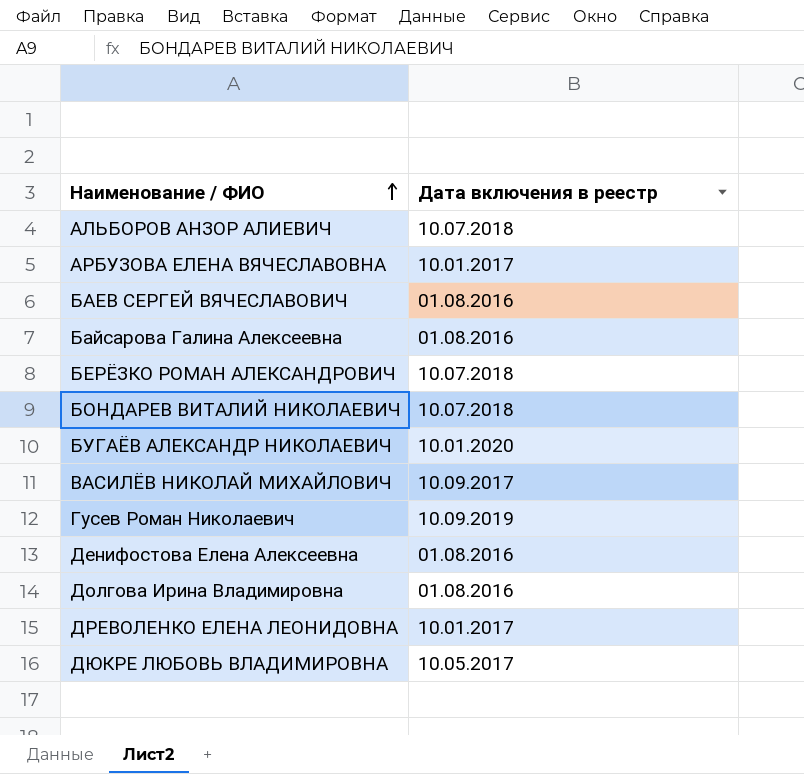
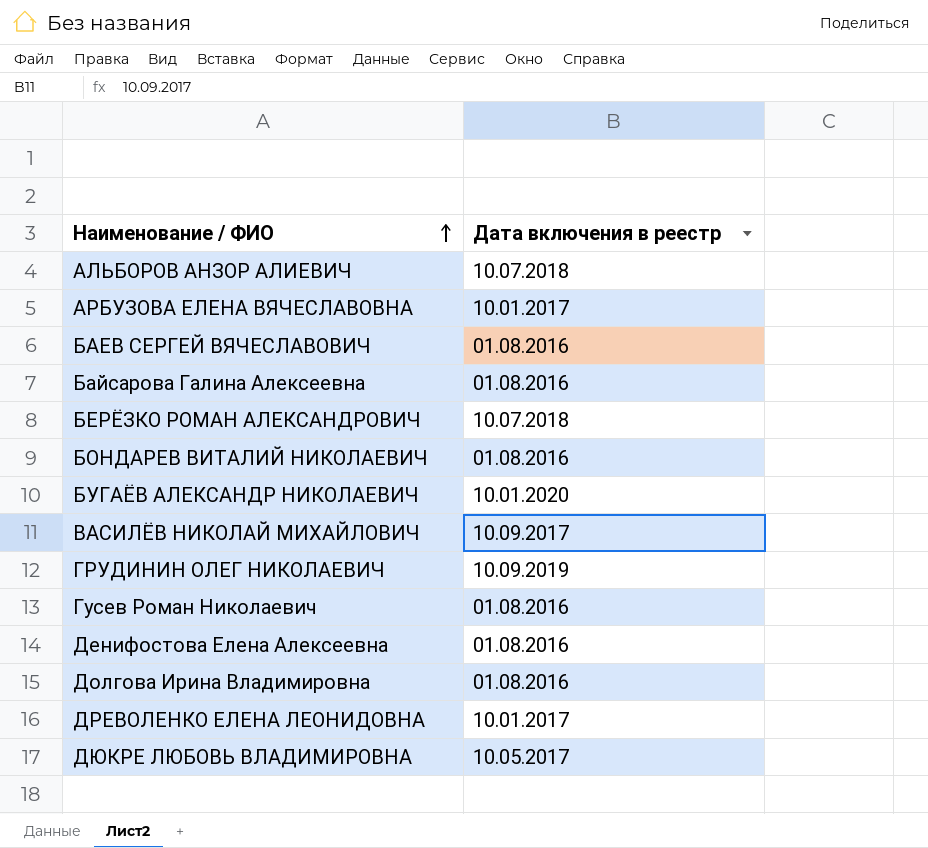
БОНДАРЕВ ВИТАЛИЙ НИКОЛАЕВИЧ | Дата включения в реестр: 10.07.2018 -> 01.08.2016
row ГРУДИНИН ОЛЕГ НИКОЛАЕВИЧ: none -> 10.09.2019
Гусев Роман Николаевич | Дата включения в реестр: 10.09.2019 -> 01.08.2016

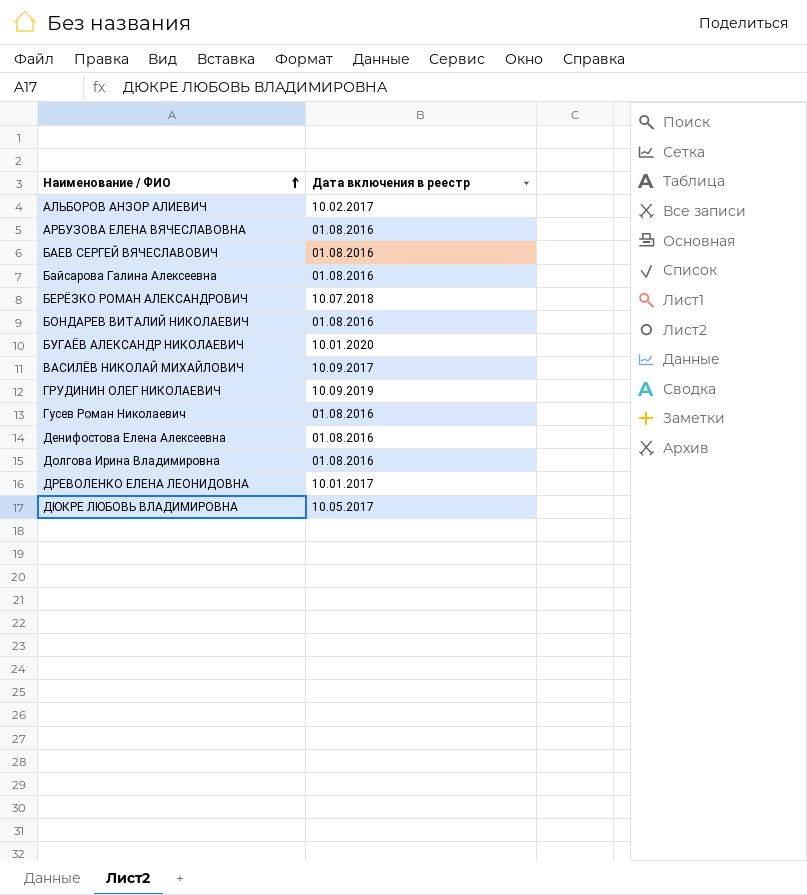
АЛЬБОРОВ АНЗОР АЛИЕВИЧ | Дата включения в реестр: 10.07.2018 -> 10.02.2017
АРБУЗОВА ЕЛЕНА ВЯЧЕСЛАВОВНА | Дата включения в реестр: 10.01.2017 -> 01.08.2016

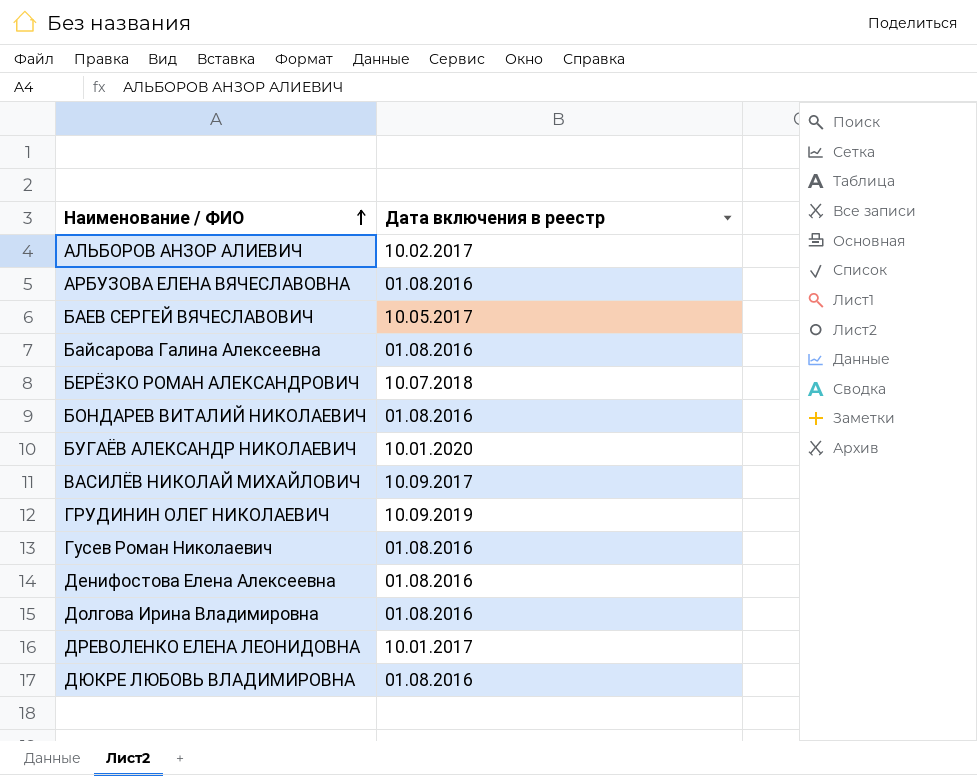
БАЕВ СЕРГЕЙ ВЯЧЕСЛАВОВИЧ | Дата включения в реестр: 01.08.2016 -> 10.05.2017
ДЮКРЕ ЛЮБОВЬ ВЛАДИМИРОВНА | Дата включения в реестр: 10.05.2017 -> 01.08.2016

